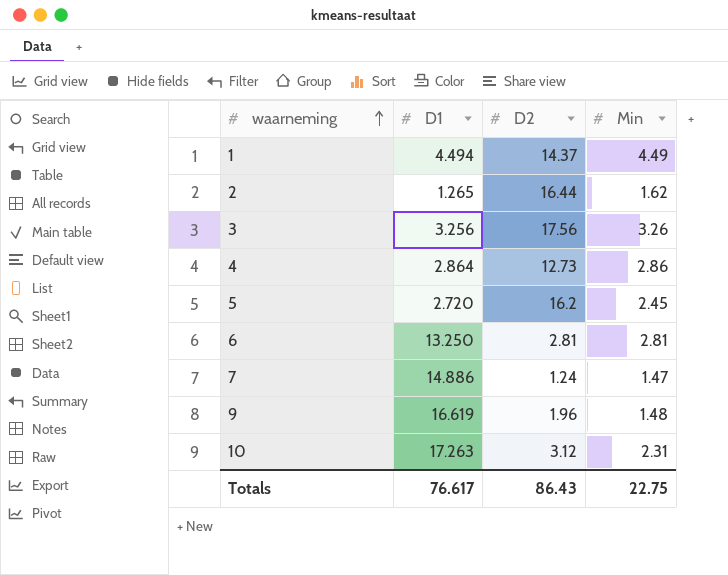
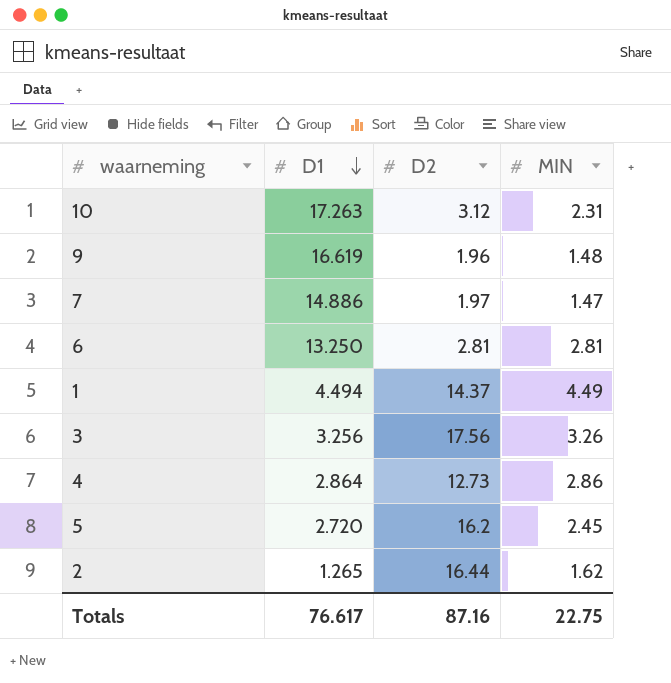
row order: waarneming ascending -> D1 descending
column name: Min -> MIN
7 | D2: 1.24 -> 1.97
Totals | D2: 86.43 -> 87.16

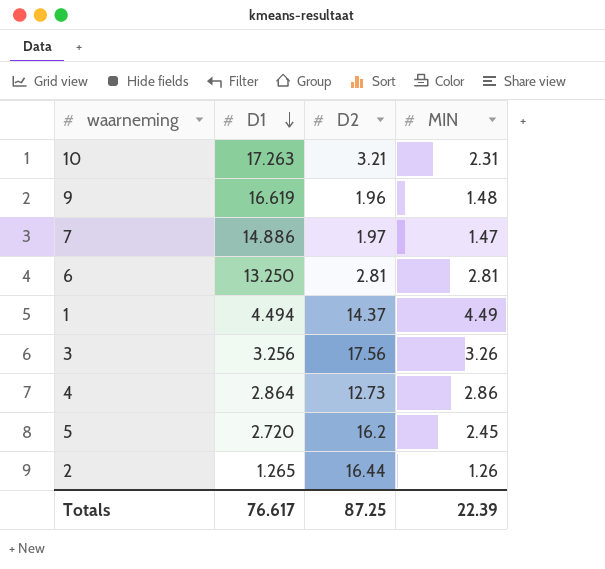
10 | D2: 3.12 -> 3.21
2 | MIN: 1.62 -> 1.26
Totals | D2: 87.16 -> 87.25
Totals | MIN: 22.75 -> 22.39

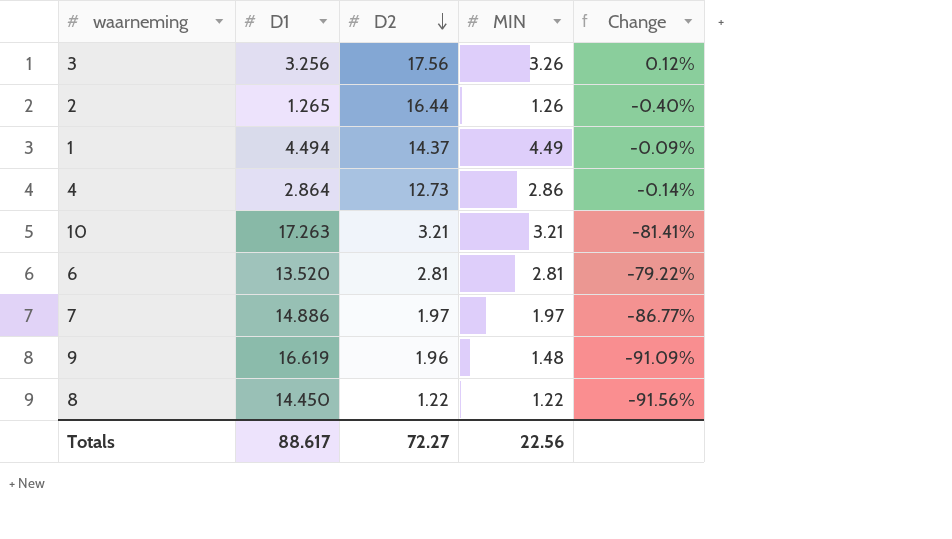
row order: D1 descending -> D2 descending
column Change | formula: none -> ([MIN] - [D1]) / [D1]
row 5: 2.720 | 16.2 | 2.45 -> none
10 | MIN: 2.31 -> 3.21
6 | D1: 13.250 -> 13.520
7 | MIN: 1.47 -> 1.97
row 8: none -> 14.450 | 1.22 | 1.22 | -91.56%
Totals | D1: 76.617 -> 88.617
Totals | D2: 87.25 -> 72.27
Totals | MIN: 22.39 -> 22.56

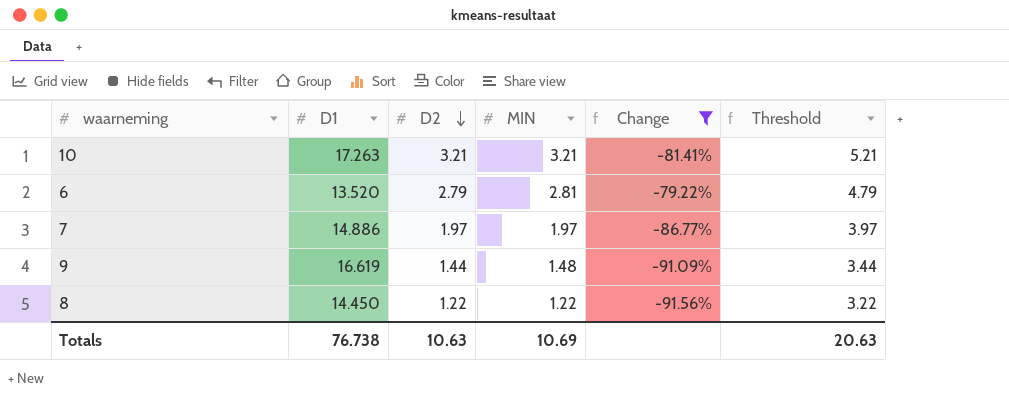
filter: none -> Change <= -79.22%
column Threshold | formula: none -> [D2] + 2
6 | D2: 2.81 -> 2.79
9 | D2: 1.96 -> 1.44
Totals | D1: 88.617 -> 76.738
Totals | D2: 72.27 -> 10.63
Totals | MIN: 22.56 -> 10.69

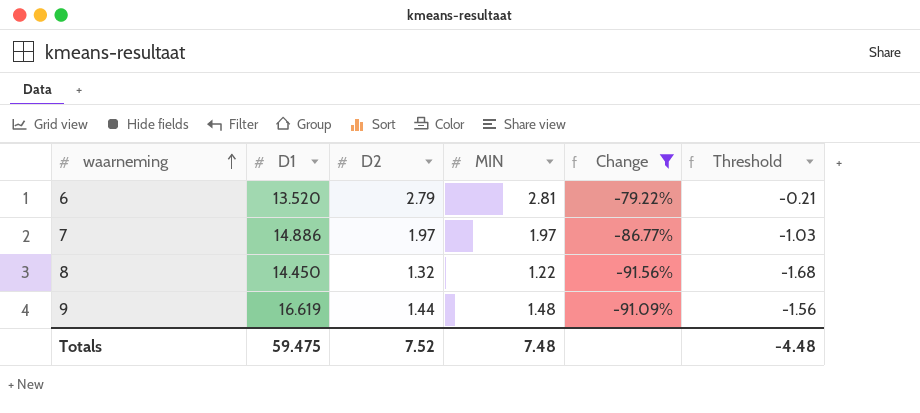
row order: D2 descending -> waarneming ascending
column Threshold | formula: [D2] + 2 -> [D2] - 3
row 10: 17.263 | 3.21 | 3.21 | -81.41% | 5.21 -> none
8 | D2: 1.22 -> 1.32
Totals | D1: 76.738 -> 59.475
Totals | D2: 10.63 -> 7.52
Totals | MIN: 10.69 -> 7.48
Totals | Threshold: 20.63 -> -4.48

